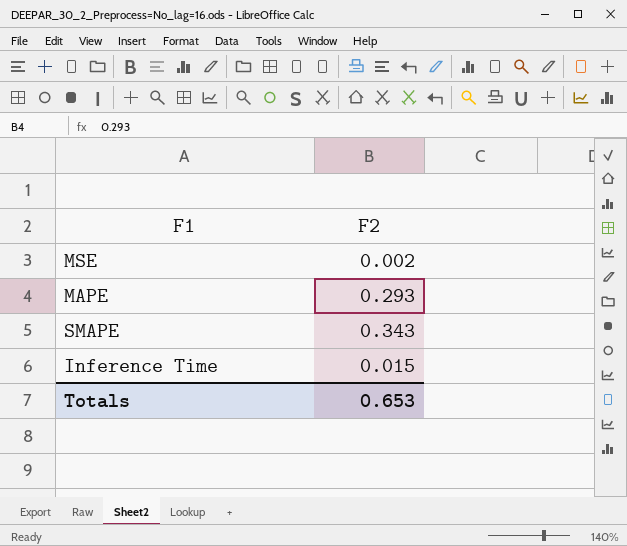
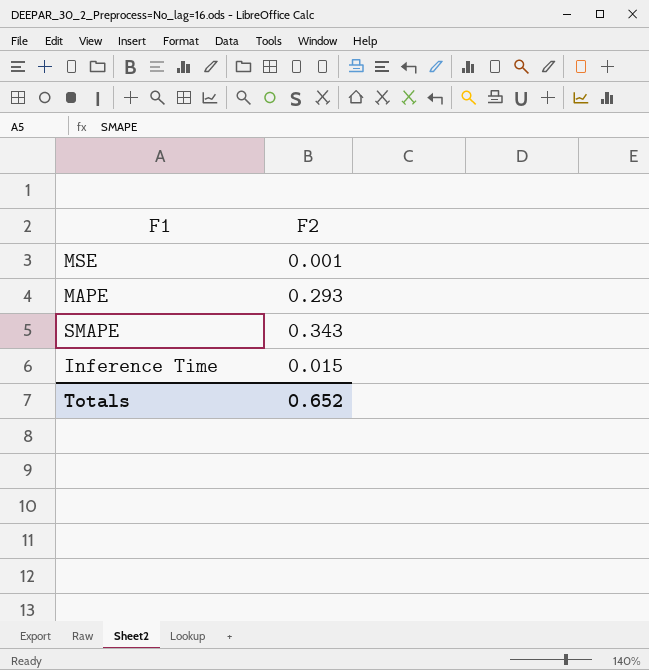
MSE | F2: 0.002 -> 0.001
Totals | F2: 0.653 -> 0.652

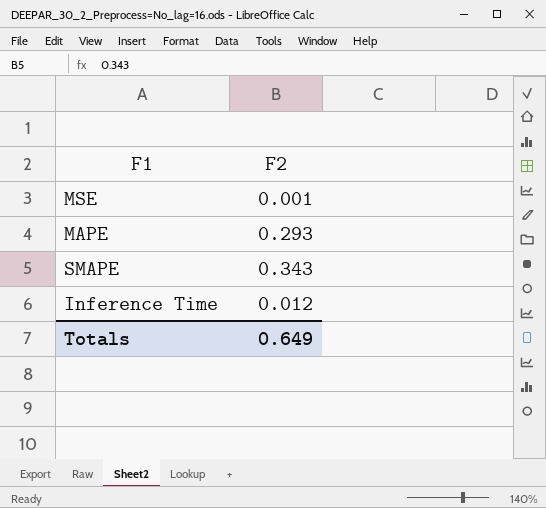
Inference Time | F2: 0.015 -> 0.012
Totals | F2: 0.652 -> 0.649

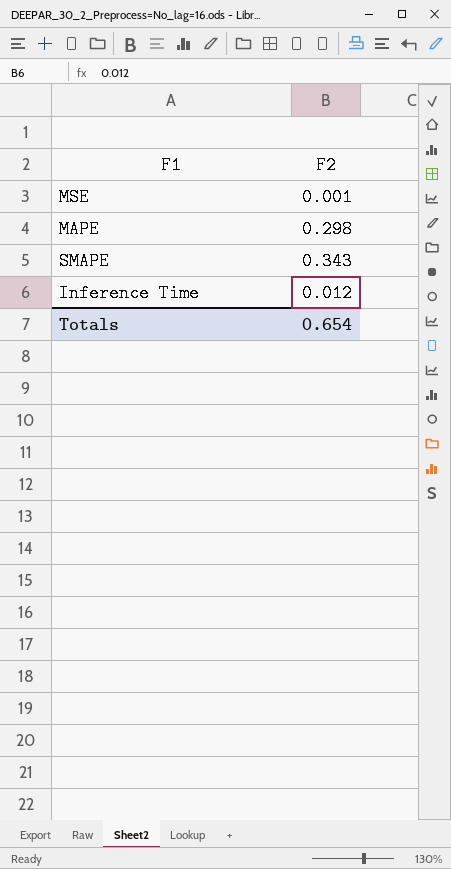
MAPE | F2: 0.293 -> 0.298
Totals | F2: 0.649 -> 0.654

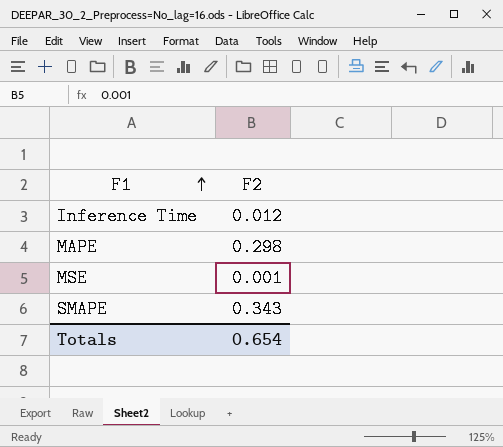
row order: none -> F1 ascending

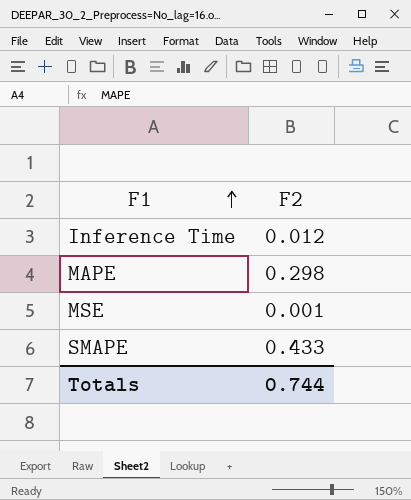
SMAPE | F2: 0.343 -> 0.433
Totals | F2: 0.654 -> 0.744

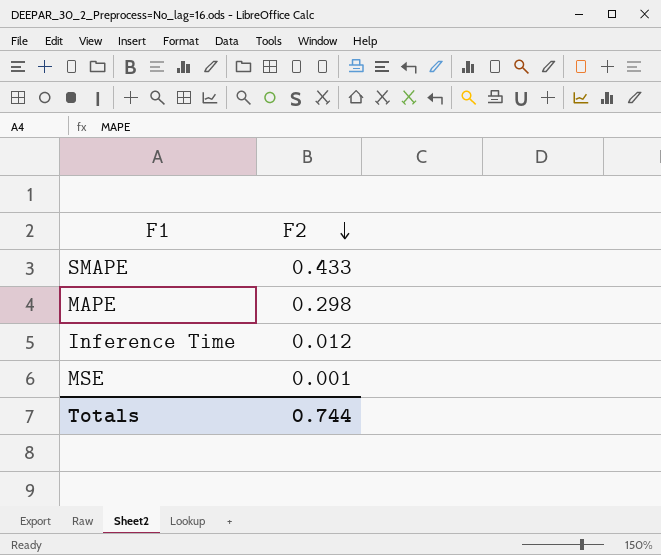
row order: F1 ascending -> F2 descending

